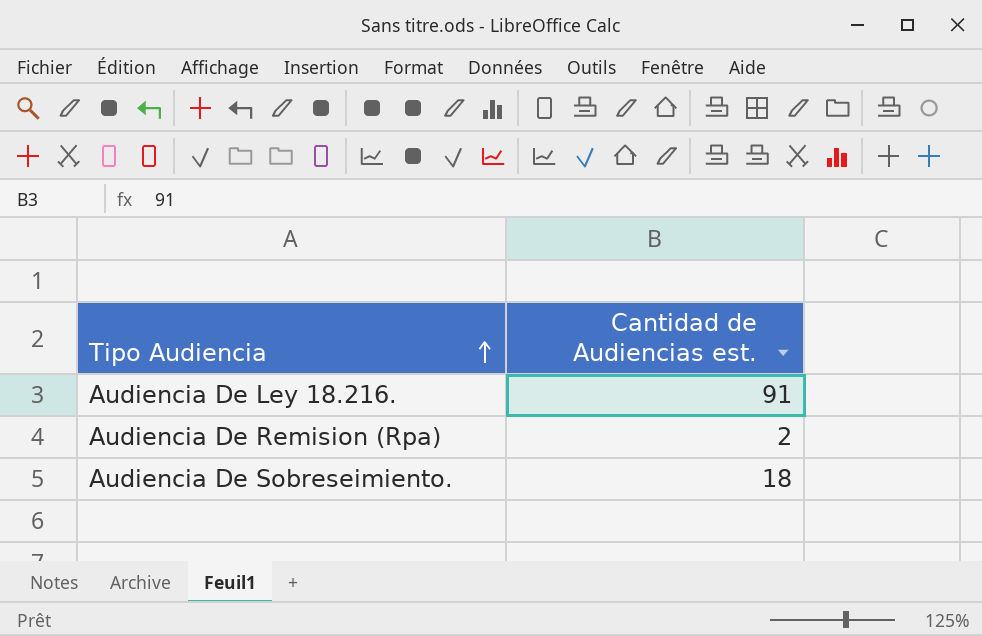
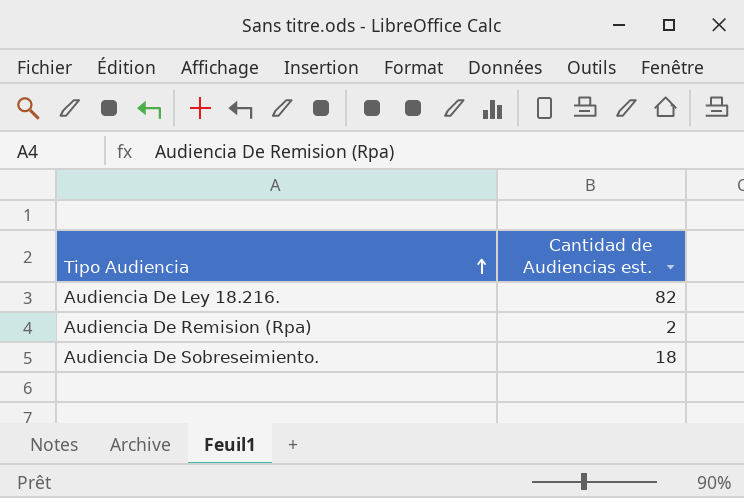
Audiencia De Ley 18.216. | Cantidad de Audiencias est.: 91 -> 82

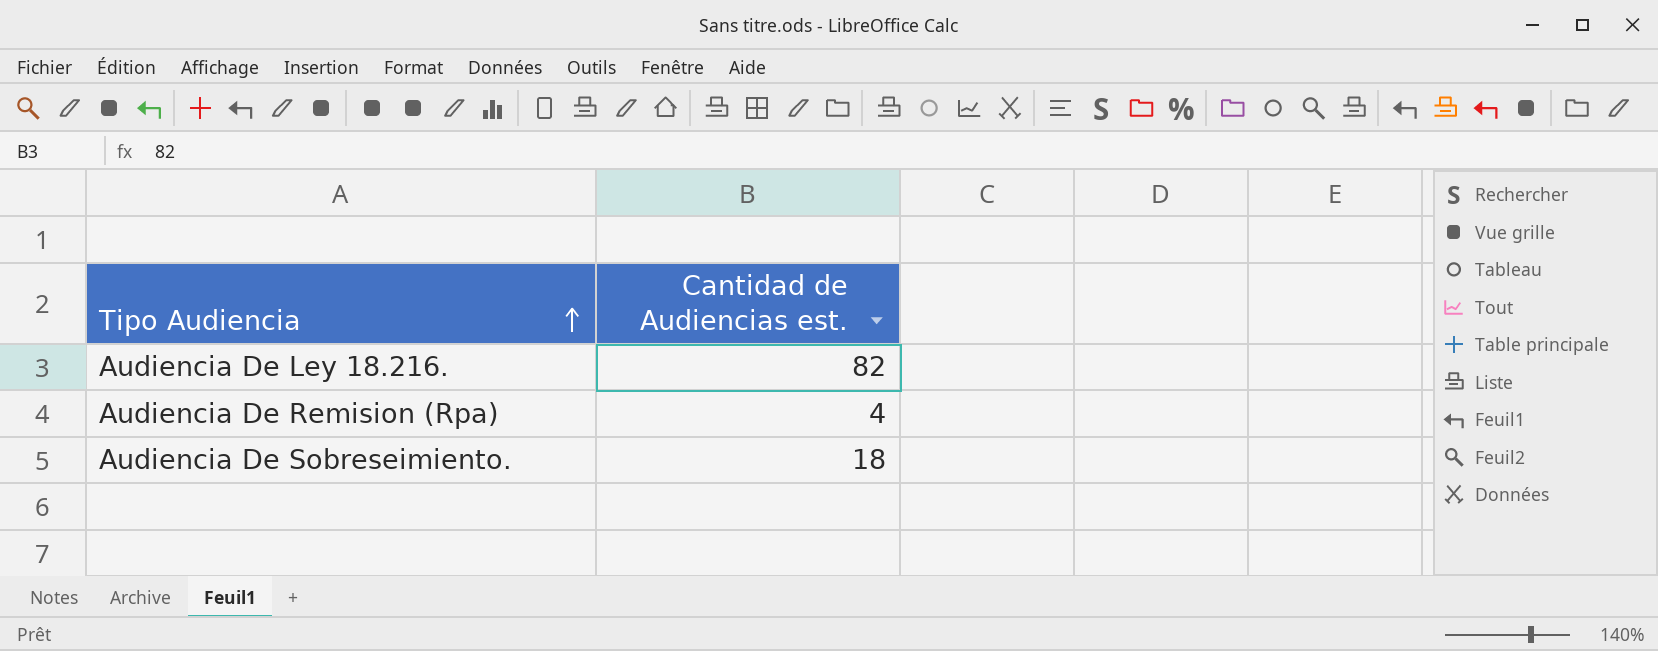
Audiencia De Remision (Rpa) | Cantidad de Audiencias est.: 2 -> 4

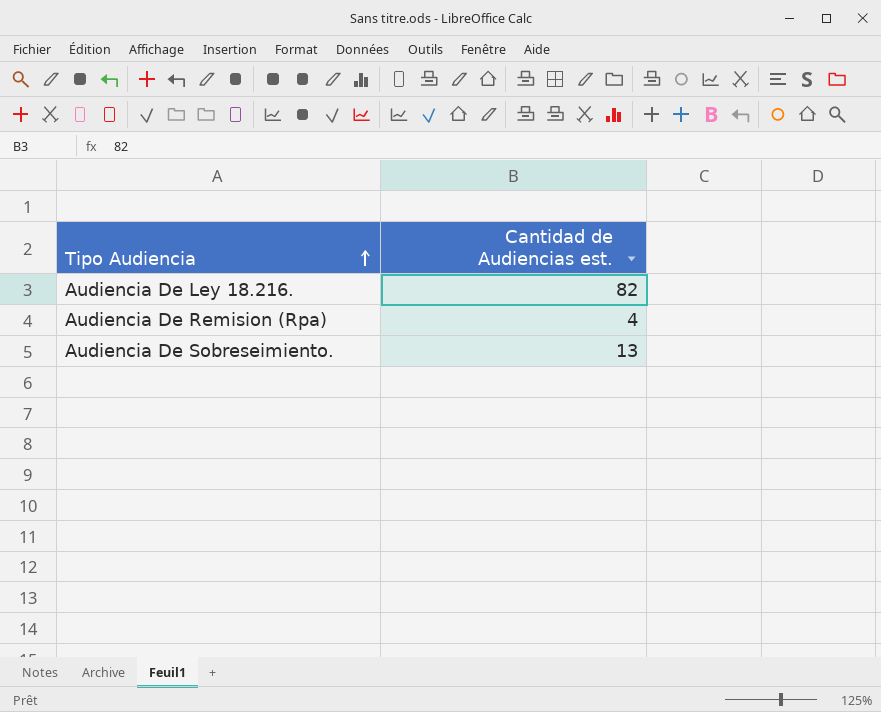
Audiencia De Sobreseimiento. | Cantidad de Audiencias est.: 18 -> 13

